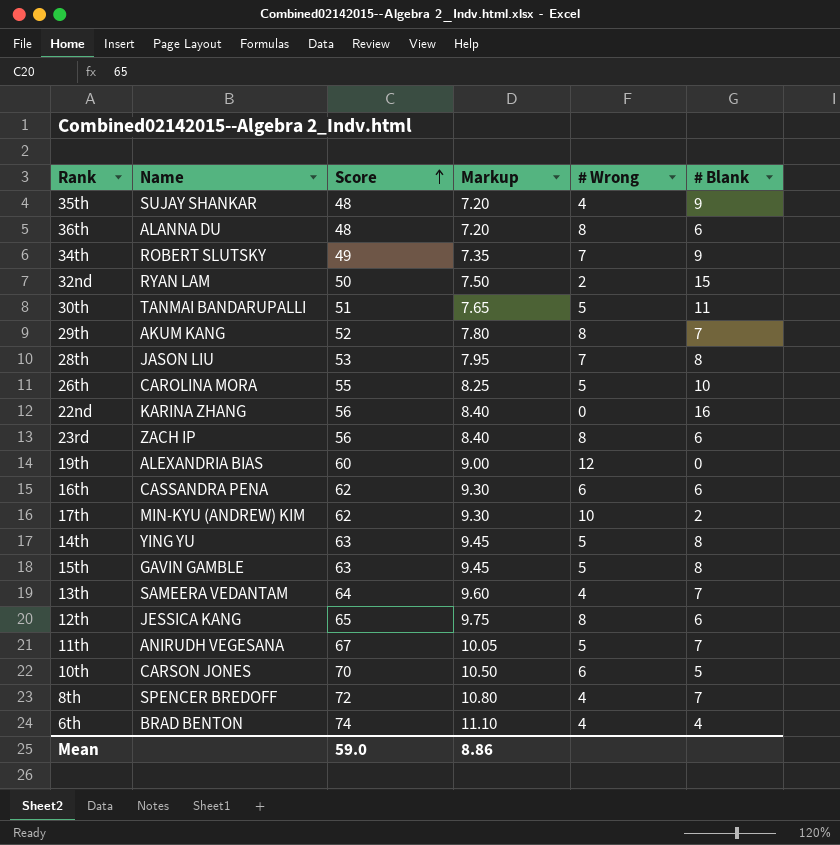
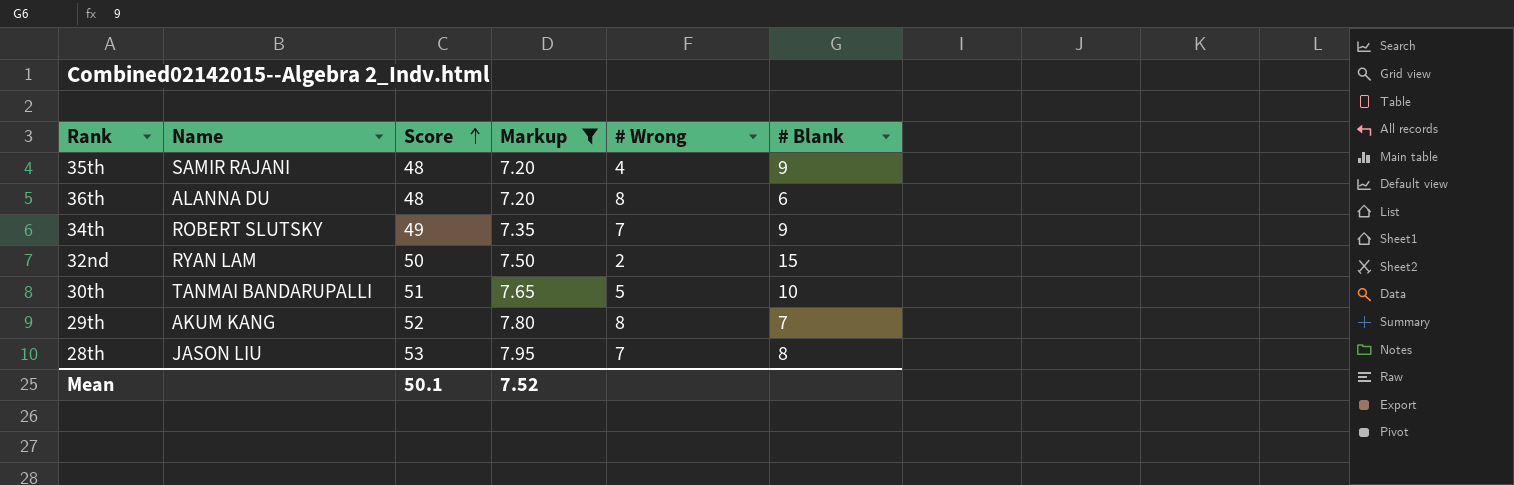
filter: none -> Markup <= 7.95
35th | Name: SUJAY SHANKAR -> SAMIR RAJANI
30th | # Blank: 11 -> 10
Mean | Score: 59.0 -> 50.1
Mean | Markup: 8.86 -> 7.52

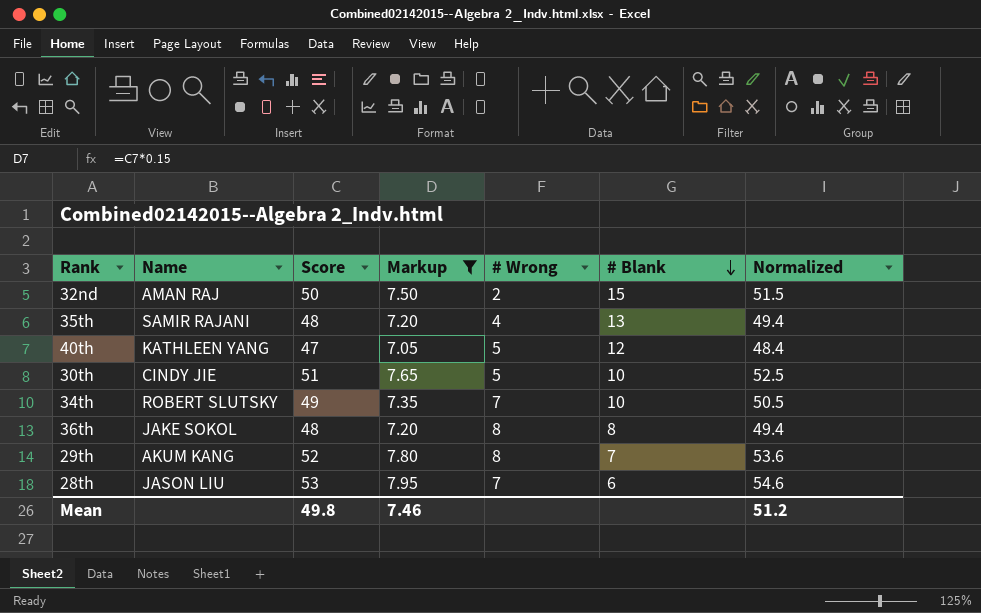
row order: Score ascending -> # Blank descending
column Normalized | formula: none -> [Score] * 1.03
32nd | Name: RYAN LAM -> AMAN RAJ
35th | # Blank: 9 -> 13
row 40th: none -> KATHLEEN YANG | 47 | 7.05 | 5 | 12 | 48.4
30th | Name: TANMAI BANDARUPALLI -> CINDY JIE
34th | # Blank: 9 -> 10
36th | Name: ALANNA DU -> JAKE SOKOL
36th | # Blank: 6 -> 8
28th | # Blank: 8 -> 6
Mean | Score: 50.1 -> 49.8
Mean | Markup: 7.52 -> 7.46

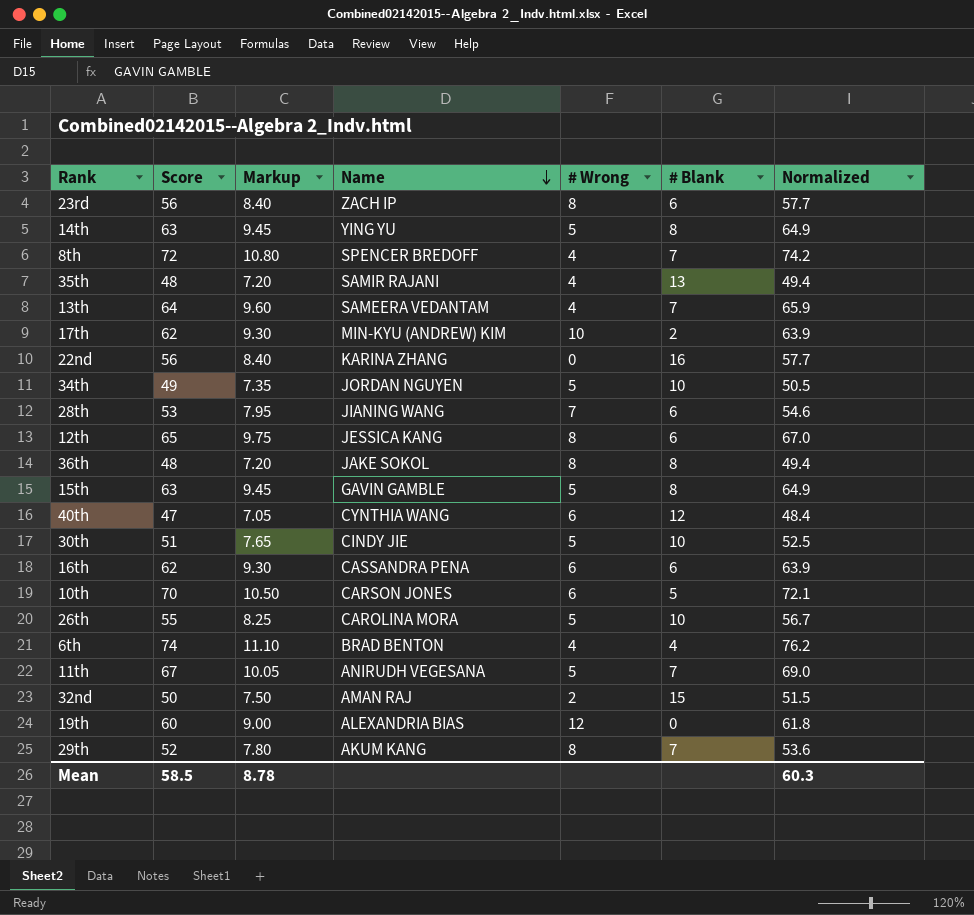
filter: Markup <= 7.95 -> none
row order: # Blank descending -> Name descending
column Name | position: 2 -> 4
34th | Name: ROBERT SLUTSKY -> JORDAN NGUYEN
34th | # Wrong: 7 -> 5
28th | Name: JASON LIU -> JIANING WANG
40th | Name: KATHLEEN YANG -> CYNTHIA WANG
40th | # Wrong: 5 -> 6
Mean | Score: 49.8 -> 58.5
Mean | Markup: 7.46 -> 8.78
Mean | Normalized: 51.2 -> 60.3

